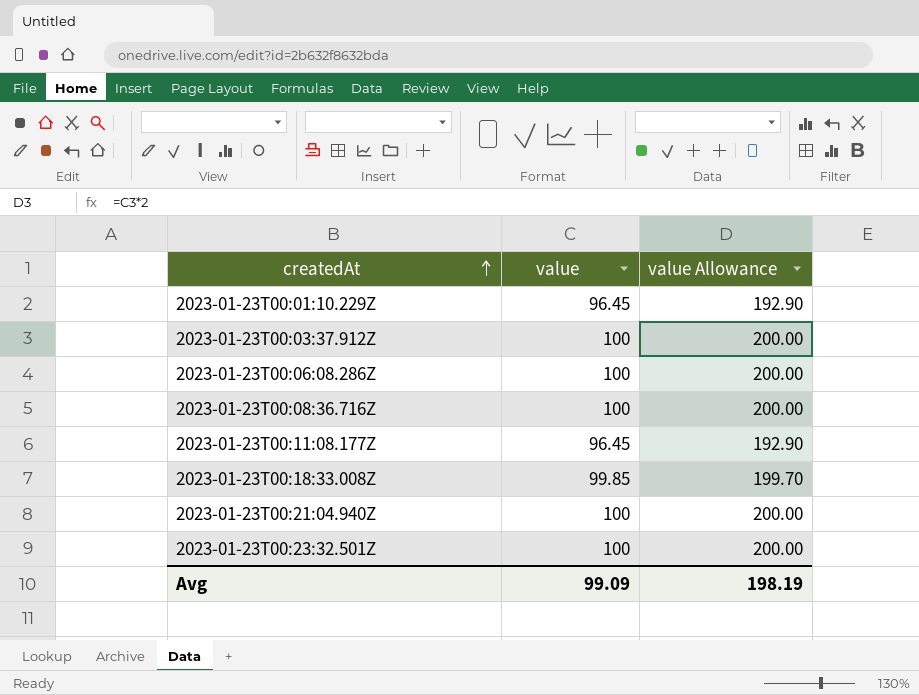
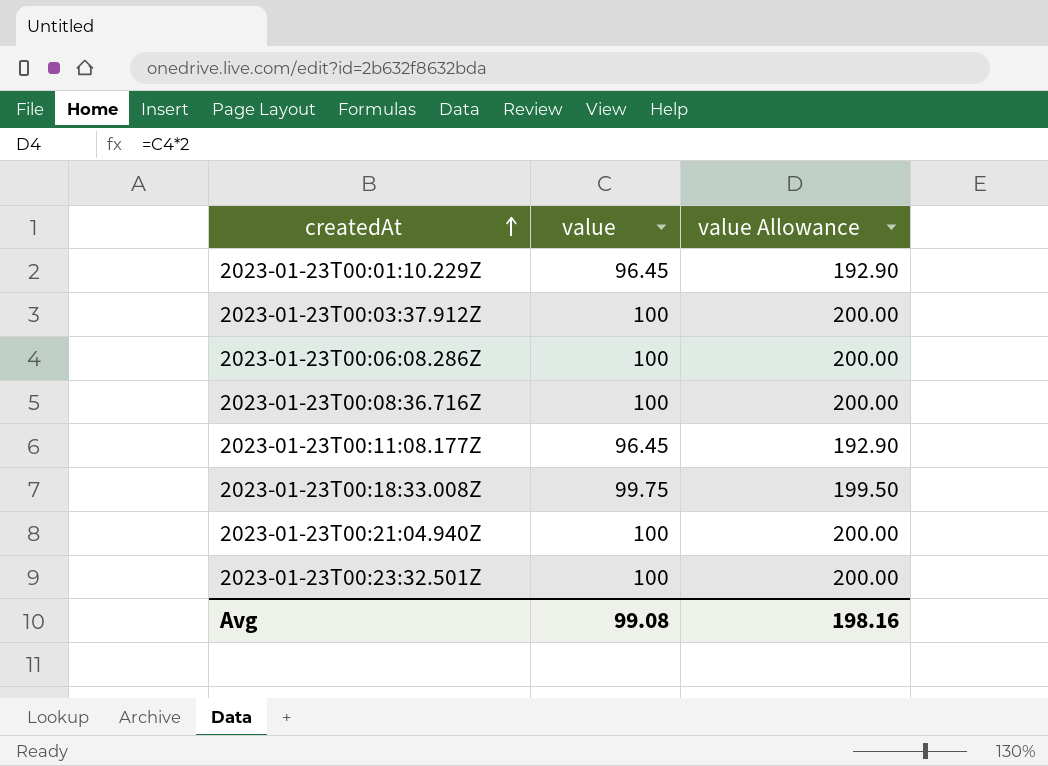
2023-01-23T00:18:33.008Z | value: 99.85 -> 99.75
2023-01-23T00:18:33.008Z | value Allowance: 199.70 -> 199.50
Avg | value: 99.09 -> 99.08
Avg | value Allowance: 198.19 -> 198.16

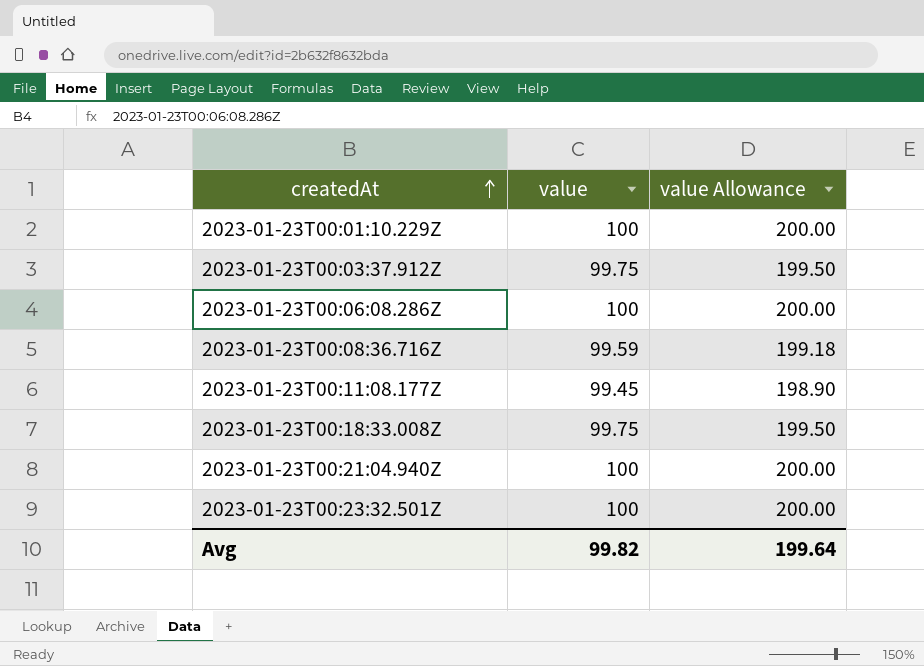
2023-01-23T00:01:10.229Z | value: 96.45 -> 100
2023-01-23T00:01:10.229Z | value Allowance: 192.90 -> 200.00
2023-01-23T00:03:37.912Z | value: 100 -> 99.75
2023-01-23T00:03:37.912Z | value Allowance: 200.00 -> 199.50
2023-01-23T00:08:36.716Z | value: 100 -> 99.59
2023-01-23T00:08:36.716Z | value Allowance: 200.00 -> 199.18
2023-01-23T00:11:08.177Z | value: 96.45 -> 99.45
2023-01-23T00:11:08.177Z | value Allowance: 192.90 -> 198.90
Avg | value: 99.08 -> 99.82
Avg | value Allowance: 198.16 -> 199.64

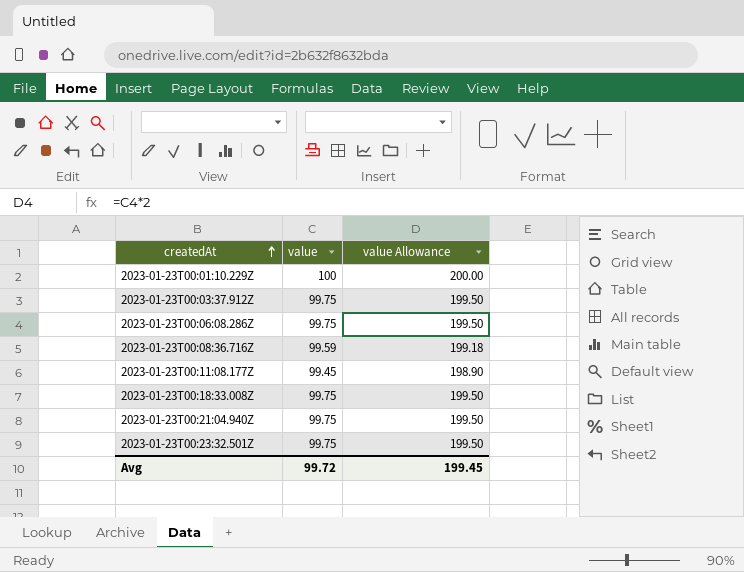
2023-01-23T00:06:08.286Z | value: 100 -> 99.75
2023-01-23T00:06:08.286Z | value Allowance: 200.00 -> 199.50
2023-01-23T00:21:04.940Z | value: 100 -> 99.75
2023-01-23T00:21:04.940Z | value Allowance: 200.00 -> 199.50
2023-01-23T00:23:32.501Z | value: 100 -> 99.75
2023-01-23T00:23:32.501Z | value Allowance: 200.00 -> 199.50
Avg | value: 99.82 -> 99.72
Avg | value Allowance: 199.64 -> 199.45

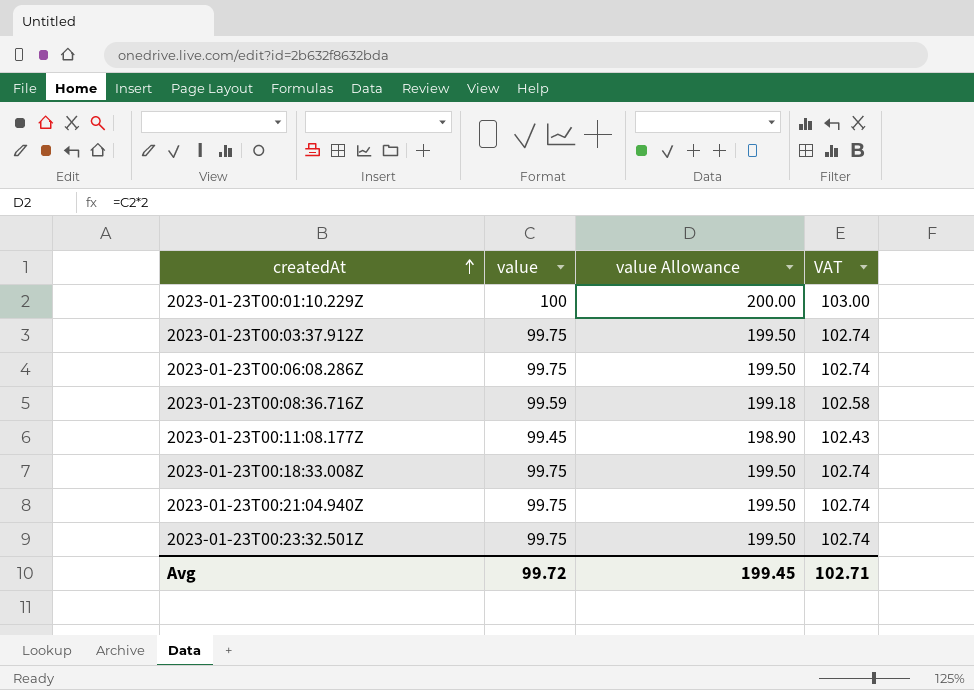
column VAT | formula: none -> [value] * 1.03

